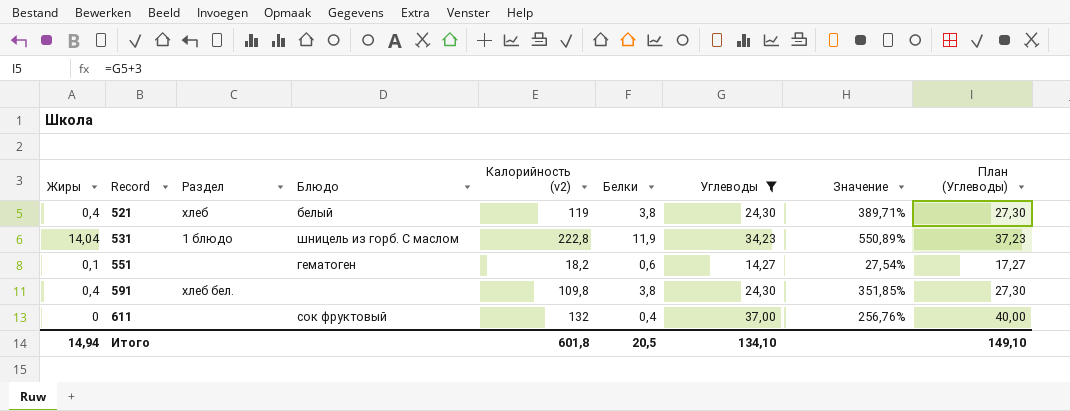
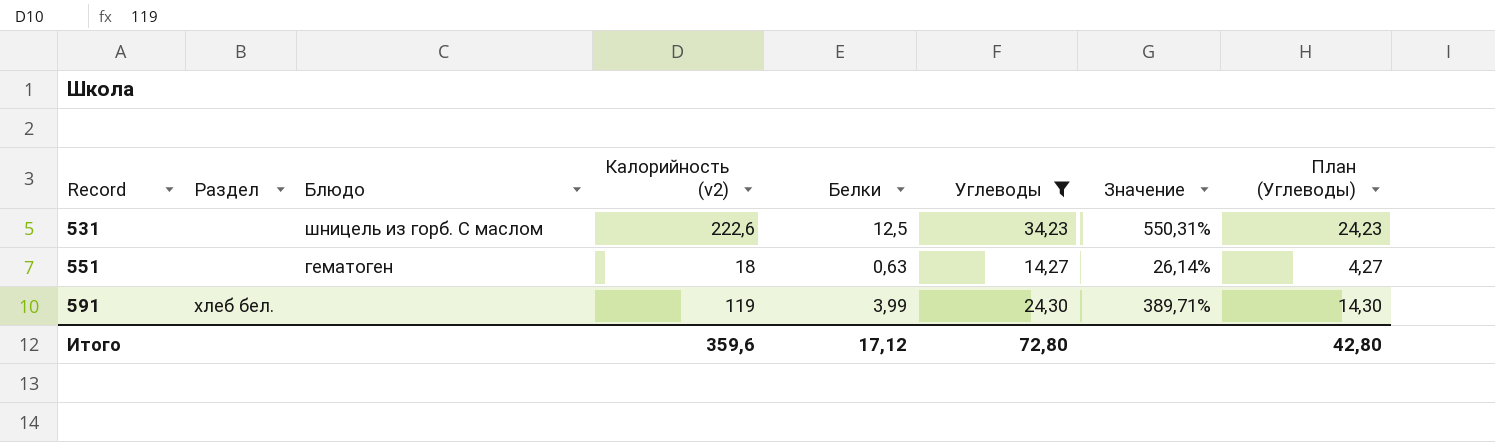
column Жиры | position: 1 -> none
column План (Углеводы) | formula: [Углеводы] + 3 -> [Углеводы] - 10
row 521: 0,4 | хлеб | белый | 119 | 3,8 | 24,30 | 389,71% | 27,30 -> none
row 611: 0 | none | сок фруктовый | 132 | 0,4 | 37,00 | 256,76% | 40,00 -> none
531 | Раздел: 1 блюдо -> none
531 | Калорийность (v2): 222,8 -> 222,6
531 | Белки: 11,9 -> 12,5
531 | Значение: 550,89% -> 550,31%
551 | Калорийность (v2): 18,2 -> 18
551 | Белки: 0,6 -> 0,63
551 | Значение: 27,54% -> 26,14%
591 | Калорийность (v2): 109,8 -> 119
591 | Белки: 3,8 -> 3,99
591 | Значение: 351,85% -> 389,71%
Итого | Калорийность (v2): 601,8 -> 359,6
Итого | Белки: 20,5 -> 17,12
Итого | Углеводы: 134,10 -> 72,80
Итого | План (Углеводы): 149,10 -> 42,80

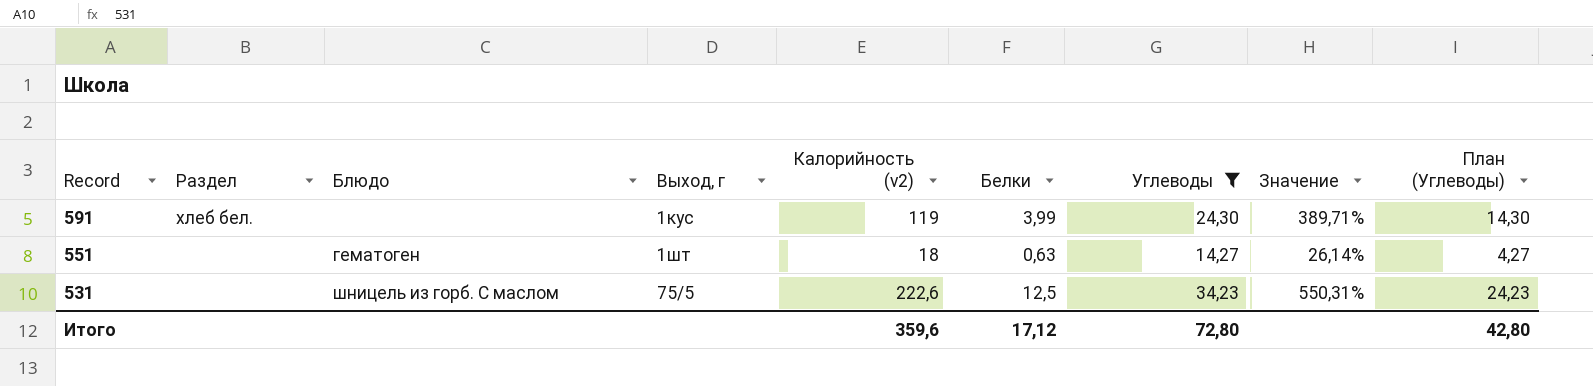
row order: Record ascending -> Record descending
column Выход, г | position: none -> 4

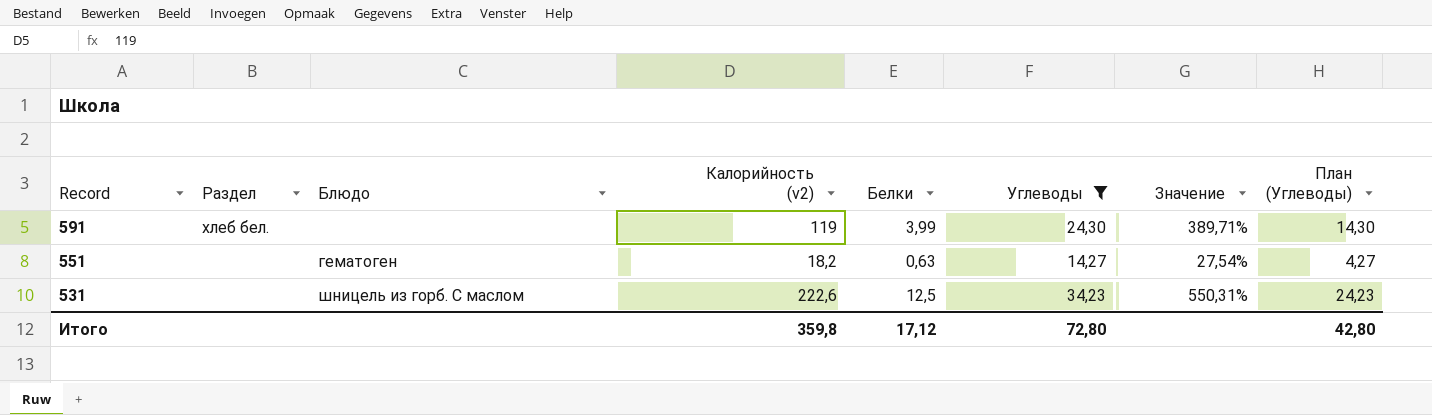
column Выход, г | position: 4 -> none
551 | Калорийность (v2): 18 -> 18,2
551 | Значение: 26,14% -> 27,54%
Итого | Калорийность (v2): 359,6 -> 359,8

